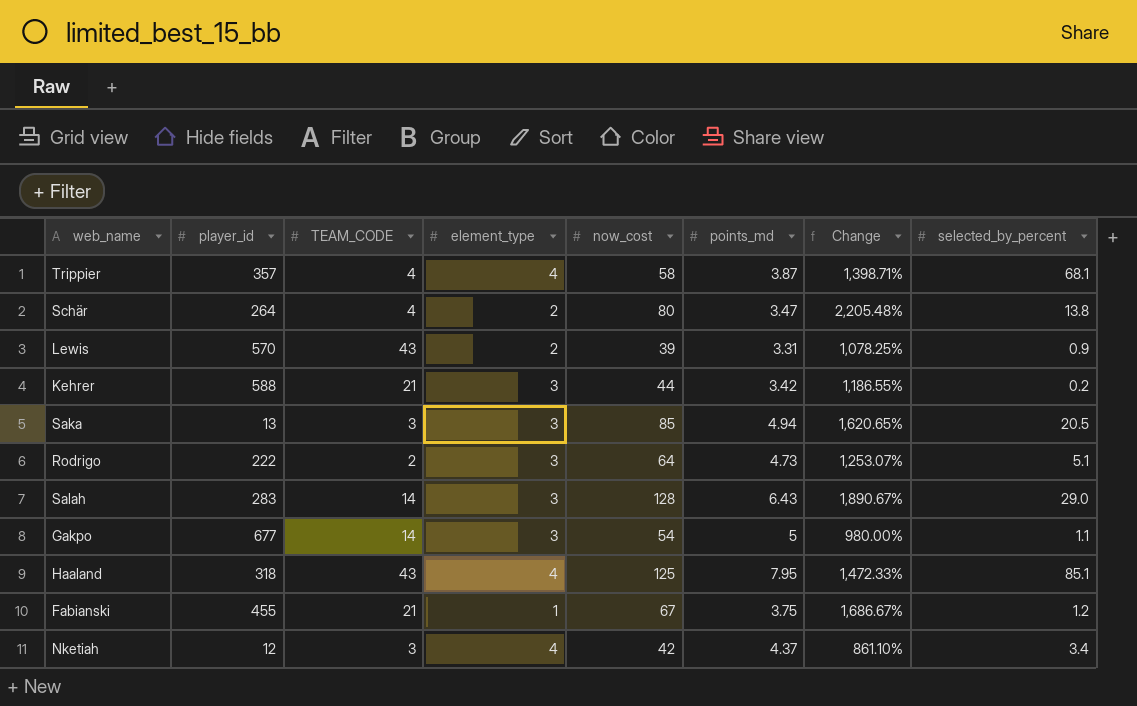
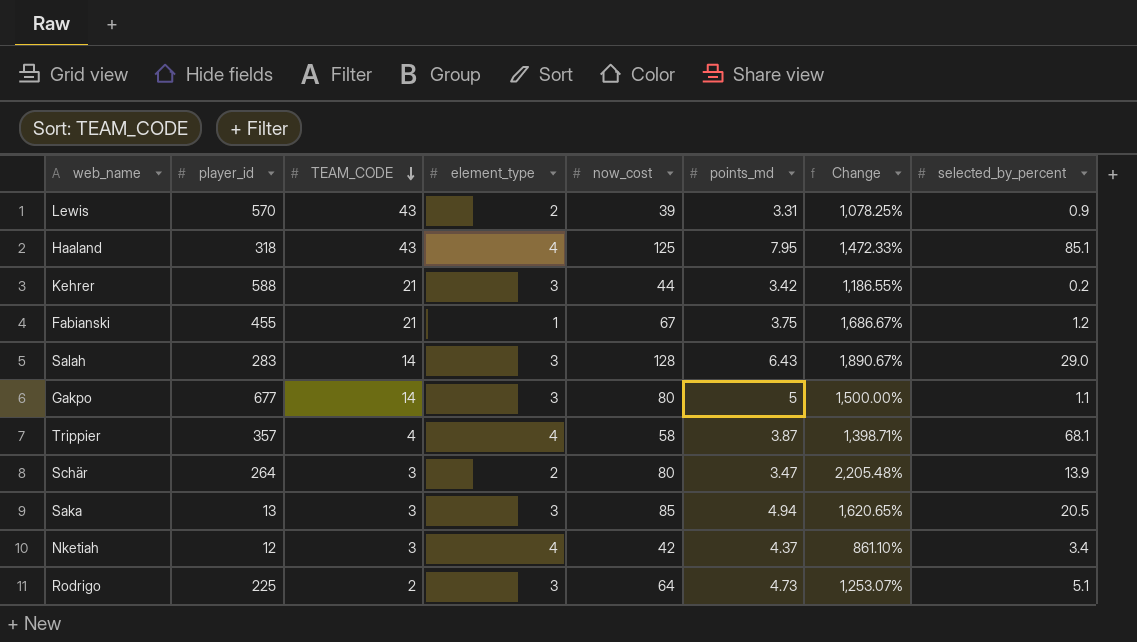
row order: none -> TEAM_CODE descending
Gakpo | now_cost: 54 -> 80
Gakpo | Change: 980.00% -> 1,500.00%
Schär | TEAM_CODE: 4 -> 3
Schär | selected_by_percent: 13.8 -> 13.9
Rodrigo | player_id: 222 -> 225

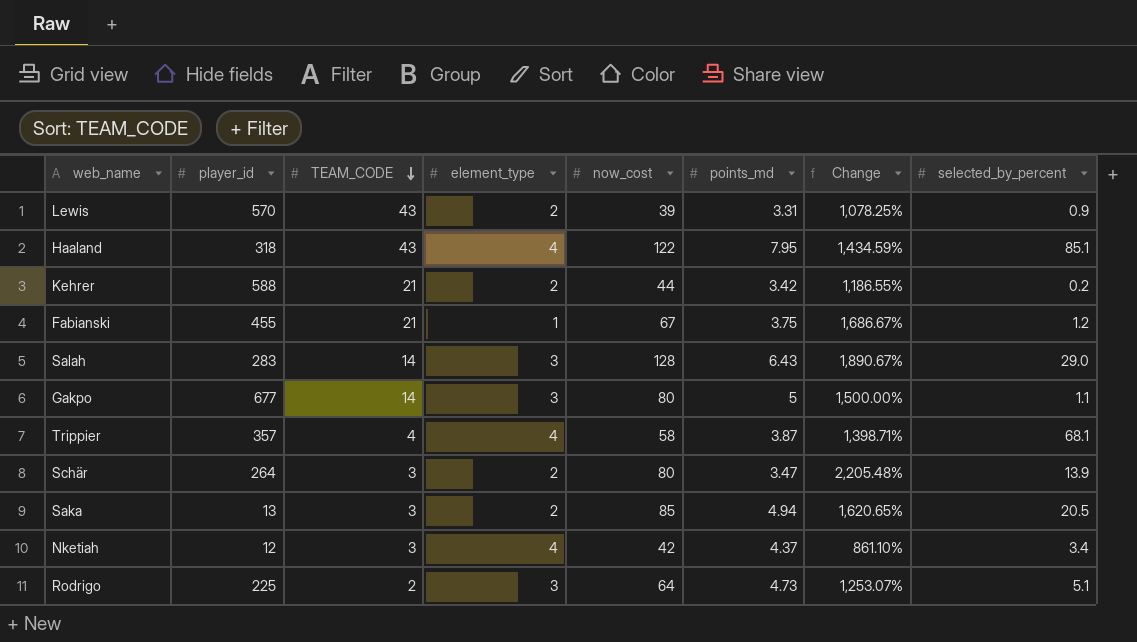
Haaland | now_cost: 125 -> 122
Haaland | Change: 1,472.33% -> 1,434.59%
Kehrer | element_type: 3 -> 2
Saka | element_type: 3 -> 2

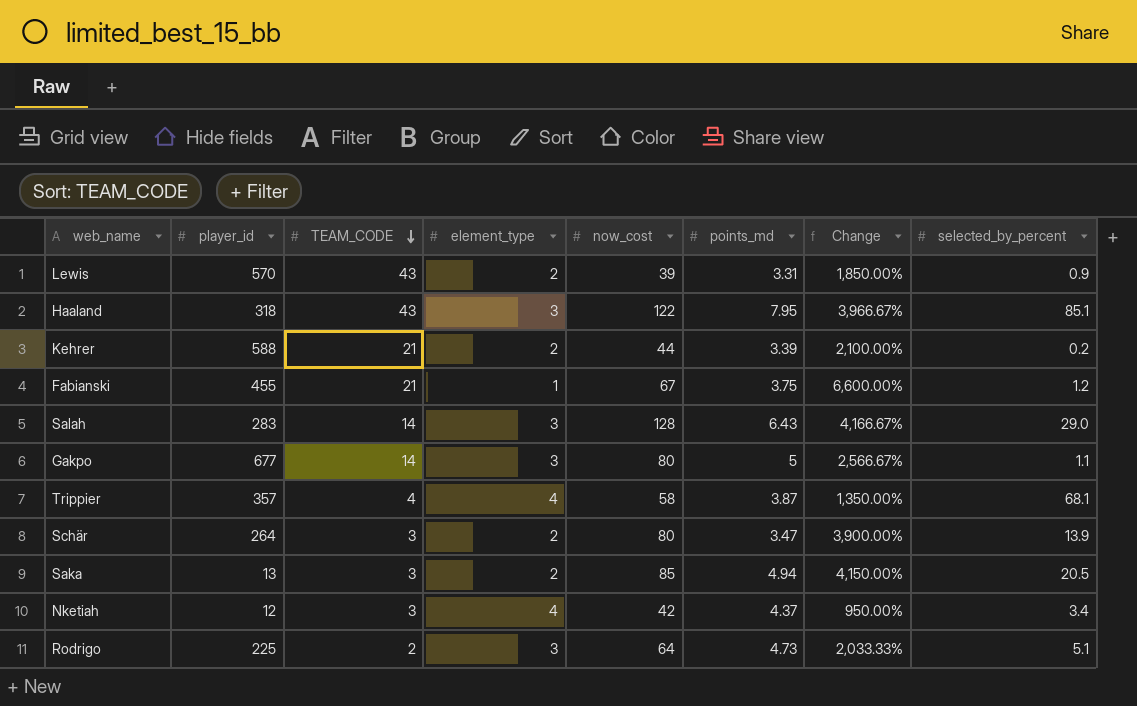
column Change | formula: ([now_cost] - [points_md]) / [points_md] -> ([now_cost] - [element_type]) / [element_type]
Haaland | element_type: 4 -> 3
Kehrer | points_md: 3.42 -> 3.39

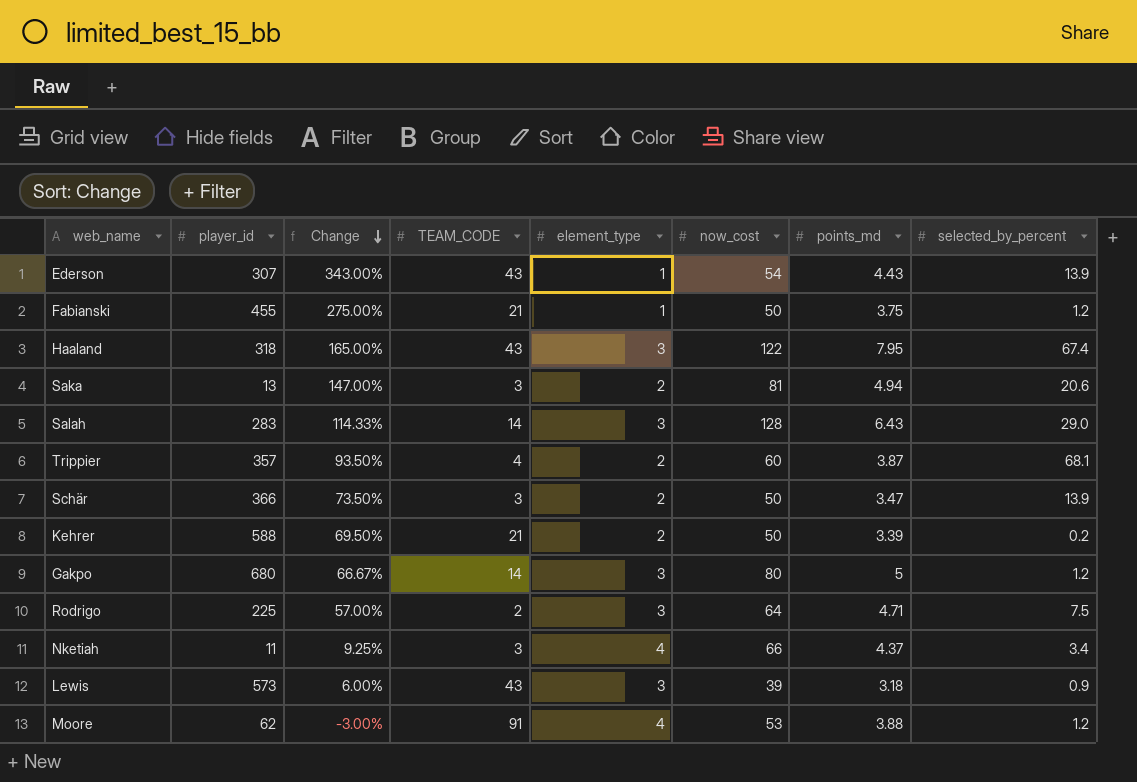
row order: TEAM_CODE descending -> Change descending
column Change | formula: ([now_cost] - [element_type]) / [element_type] -> ([points_md] - [element_type]) / [element_type]
column Change | position: 7 -> 3
row Ederson: none -> 307 | 343.00% | 43 | 1 | 54 | 4.43 | 13.9
Fabianski | now_cost: 67 -> 50
Haaland | selected_by_percent: 85.1 -> 67.4
Saka | now_cost: 85 -> 81
Saka | selected_by_percent: 20.5 -> 20.6
Trippier | element_type: 4 -> 2
Trippier | now_cost: 58 -> 60
Schär | player_id: 264 -> 366
Schär | now_cost: 80 -> 50
Kehrer | now_cost: 44 -> 50
Gakpo | player_id: 677 -> 680
Gakpo | selected_by_percent: 1.1 -> 1.2
Rodrigo | points_md: 4.73 -> 4.71
Rodrigo | selected_by_percent: 5.1 -> 7.5
Nketiah | player_id: 12 -> 11
Nketiah | now_cost: 42 -> 66
Lewis | player_id: 570 -> 573
Lewis | element_type: 2 -> 3
Lewis | points_md: 3.31 -> 3.18
row Moore: none -> 62 | -3.00% | 91 | 4 | 53 | 3.88 | 1.2

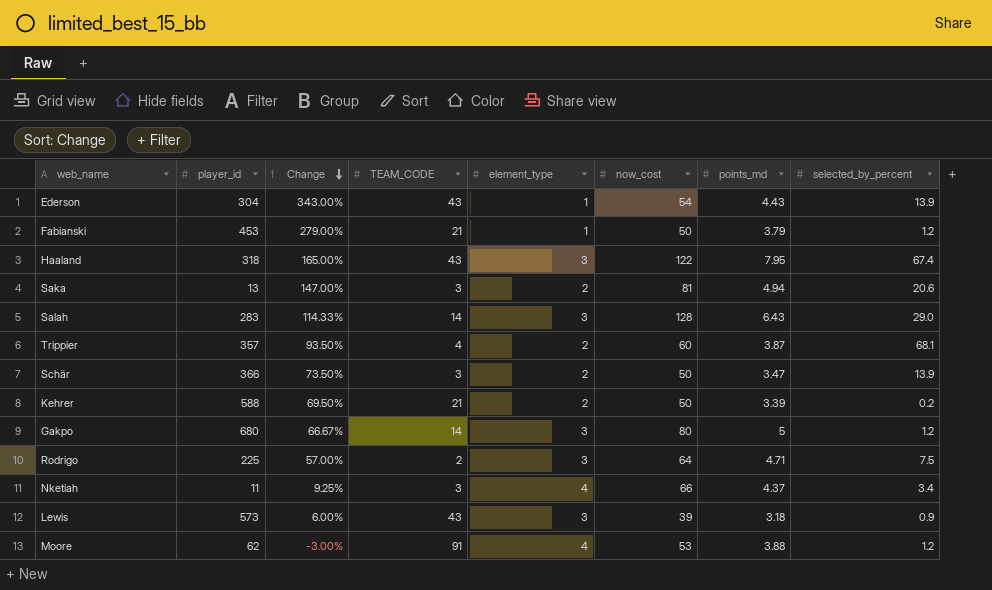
Ederson | player_id: 307 -> 304
Fabianski | player_id: 455 -> 453
Fabianski | Change: 275.00% -> 279.00%
Fabianski | points_md: 3.75 -> 3.79

